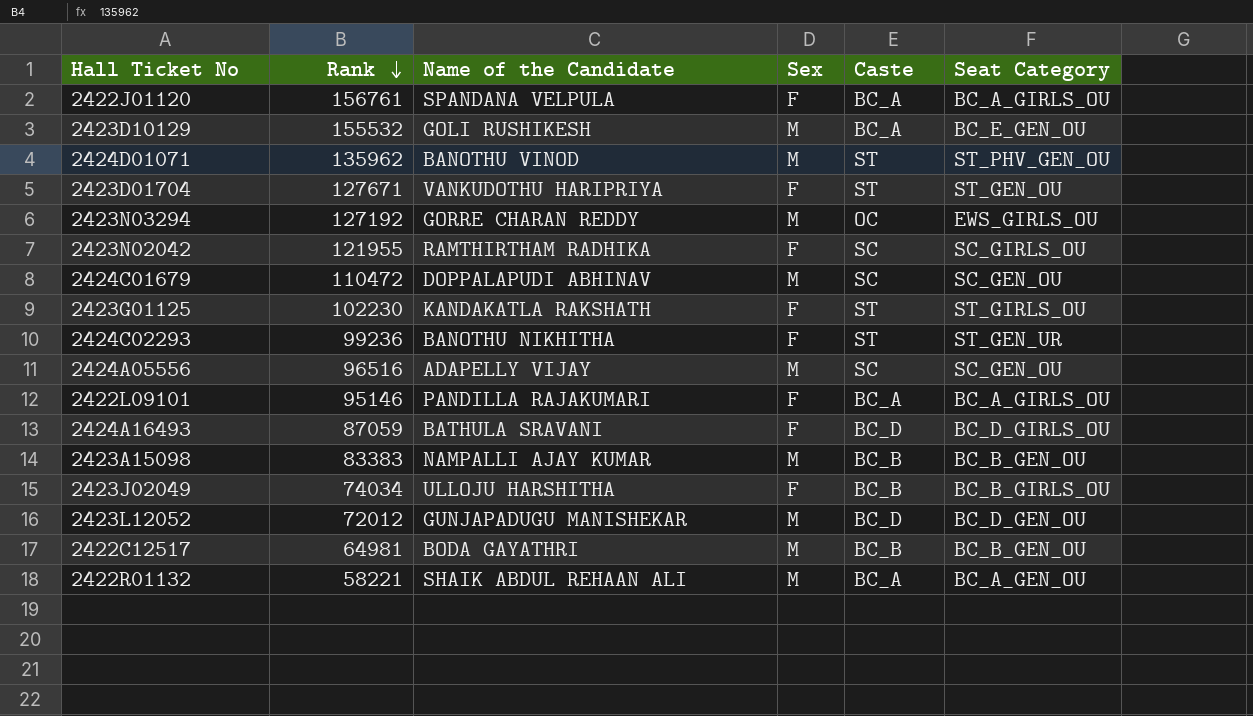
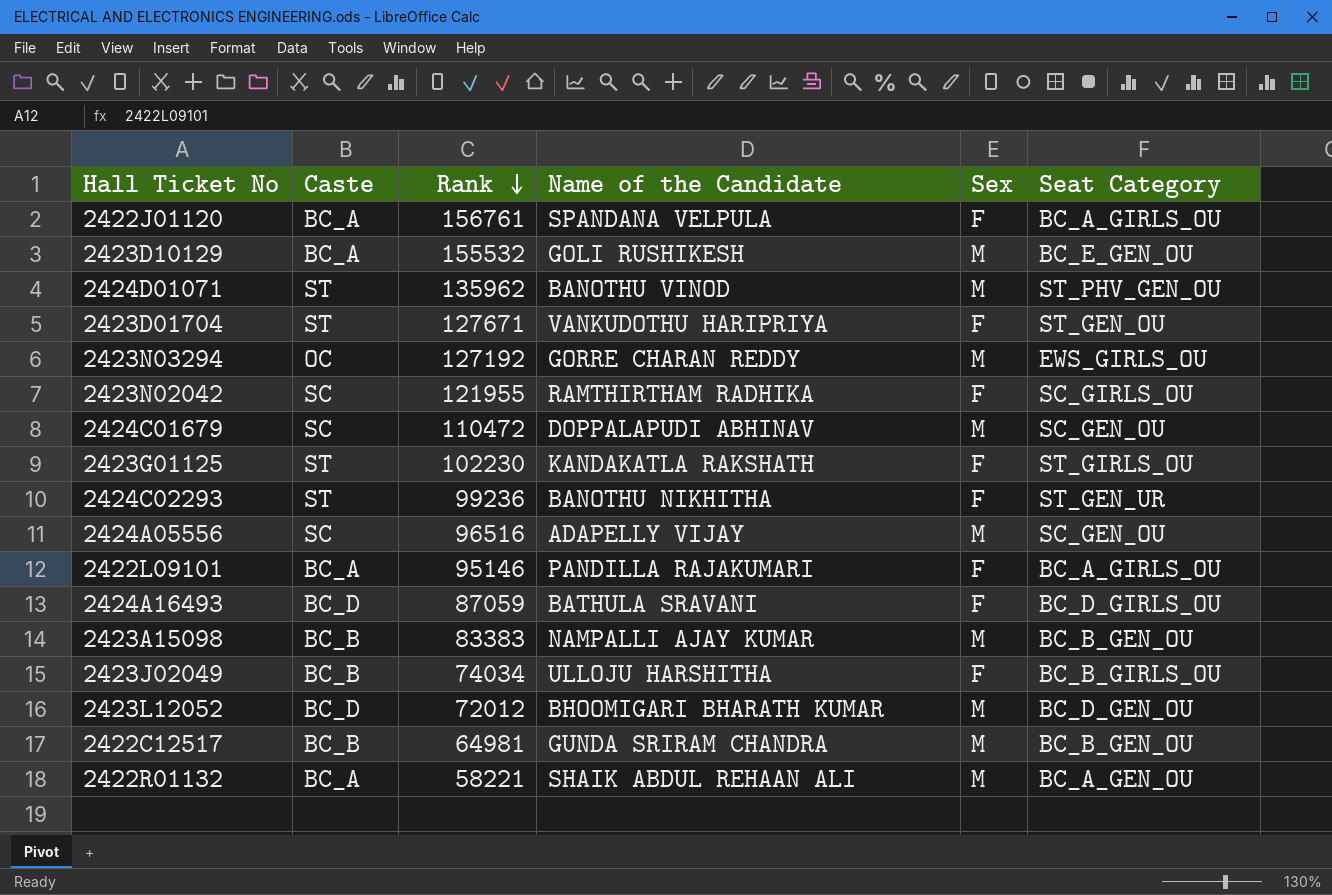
column Caste | position: 5 -> 2
2423L12052 | Name of the Candidate: GUNJAPADUGU MANISHEKAR -> BHOOMIGARI BHARATH KUMAR
2422C12517 | Name of the Candidate: BODA GAYATHRI -> GUNDA SRIRAM CHANDRA

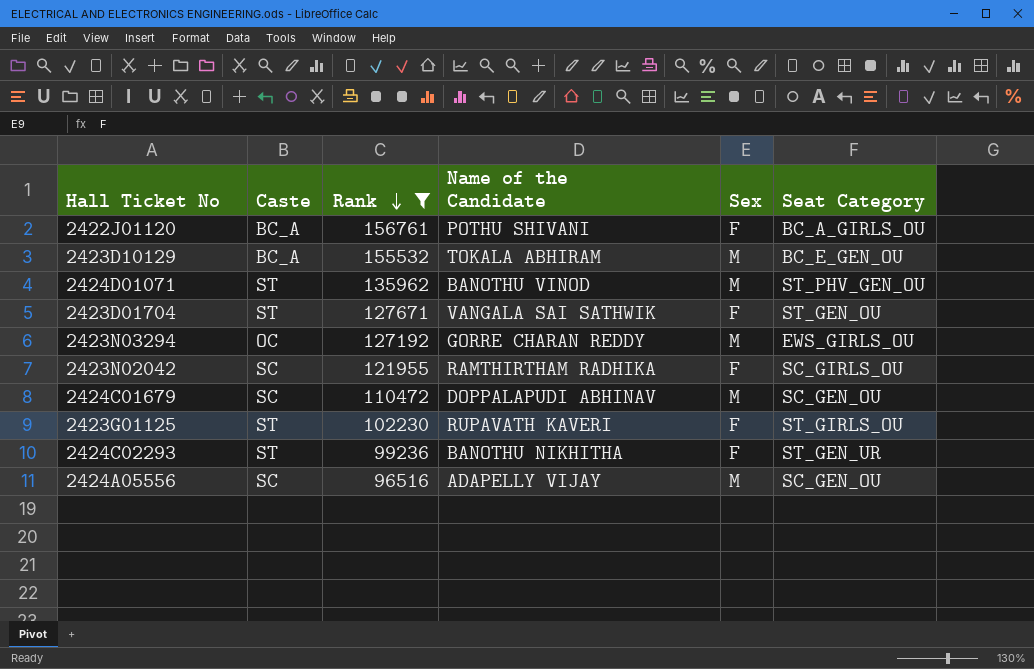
filter: none -> Rank >= 96516
2422J01120 | Name of the Candidate: SPANDANA VELPULA -> POTHU SHIVANI
2423D10129 | Name of the Candidate: GOLI RUSHIKESH -> TOKALA ABHIRAM
2423D01704 | Name of the Candidate: VANKUDOTHU HARIPRIYA -> VANGALA SAI SATHWIK
2423G01125 | Name of the Candidate: KANDAKATLA RAKSHATH -> RUPAVATH KAVERI

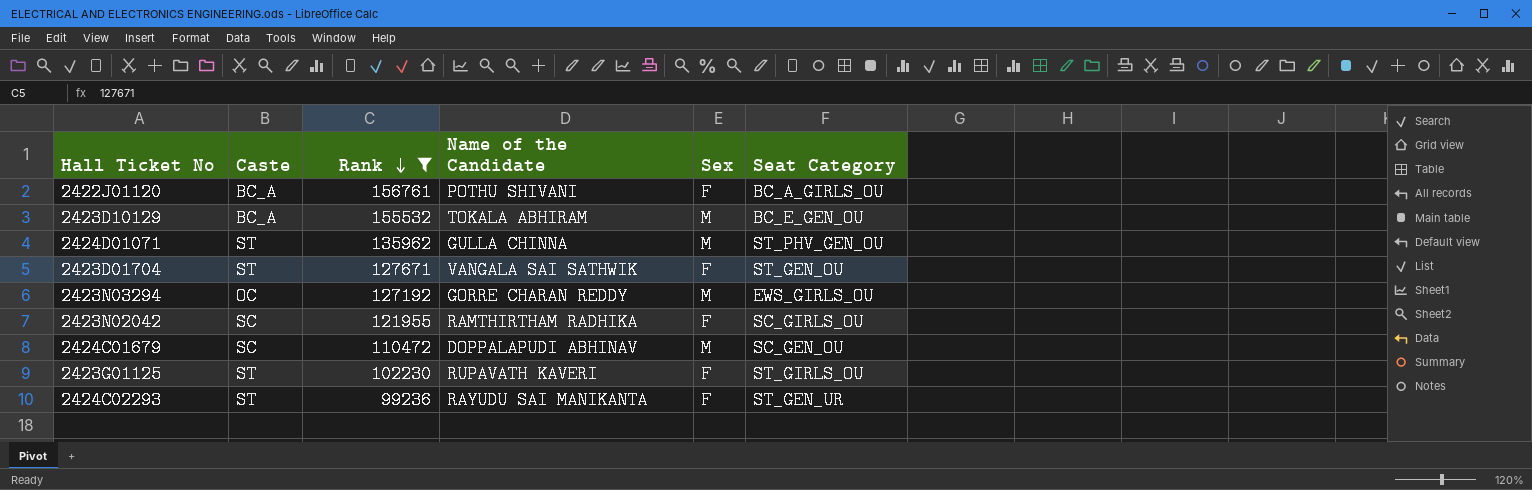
row 2424A05556: SC | 96516 | ADAPELLY VIJAY | M | SC_GEN_OU -> none
2424D01071 | Name of the Candidate: BANOTHU VINOD -> GULLA CHINNA
2424C02293 | Name of the Candidate: BANOTHU NIKHITHA -> RAYUDU SAI MANIKANTA

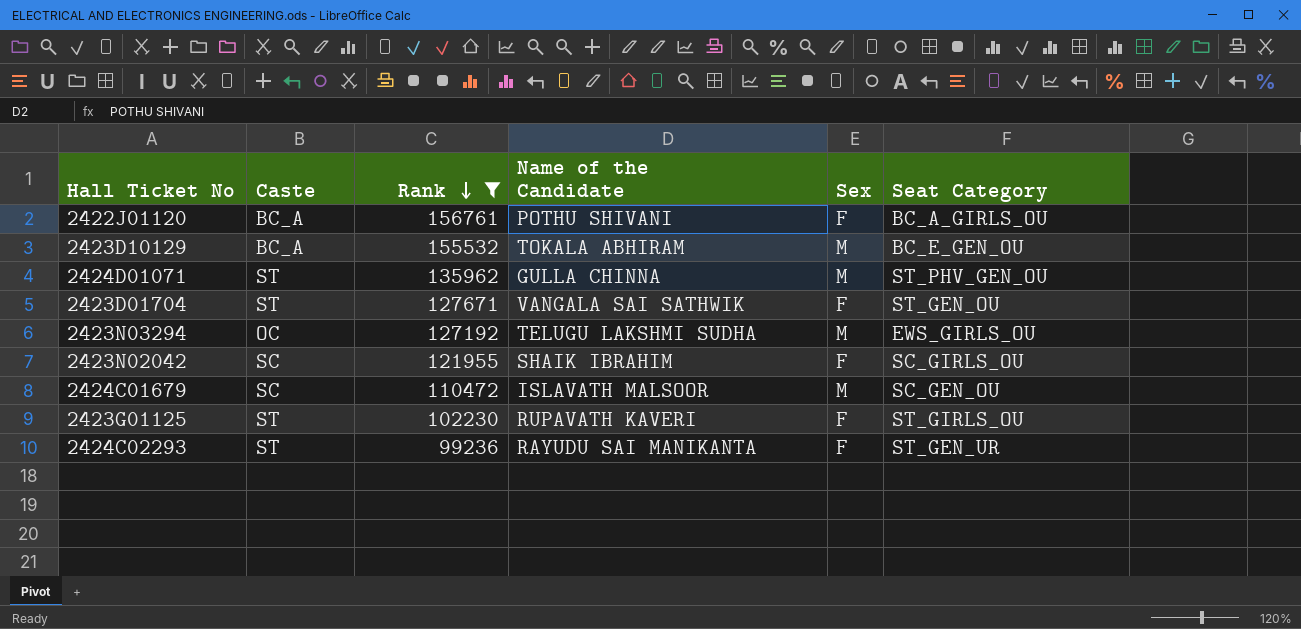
2423N03294 | Name of the Candidate: GORRE CHARAN REDDY -> TELUGU LAKSHMI SUDHA
2423N02042 | Name of the Candidate: RAMTHIRTHAM RADHIKA -> SHAIK IBRAHIM
2424C01679 | Name of the Candidate: DOPPALAPUDI ABHINAV -> ISLAVATH MALSOOR

